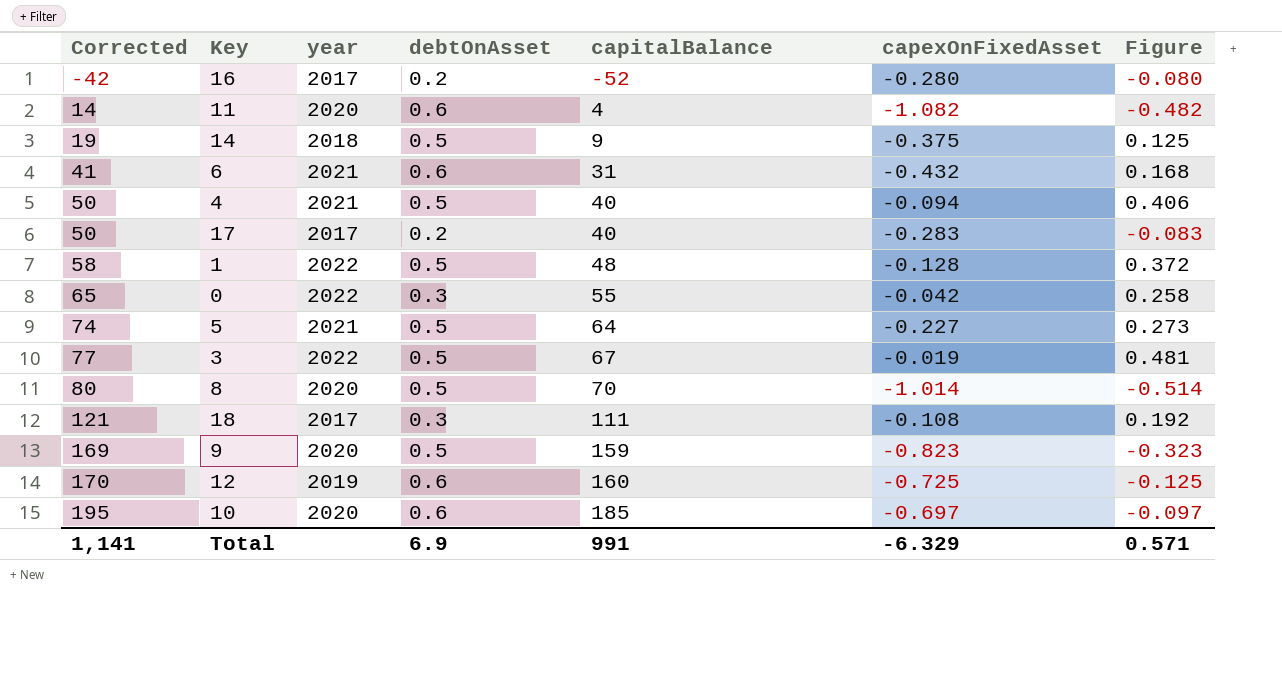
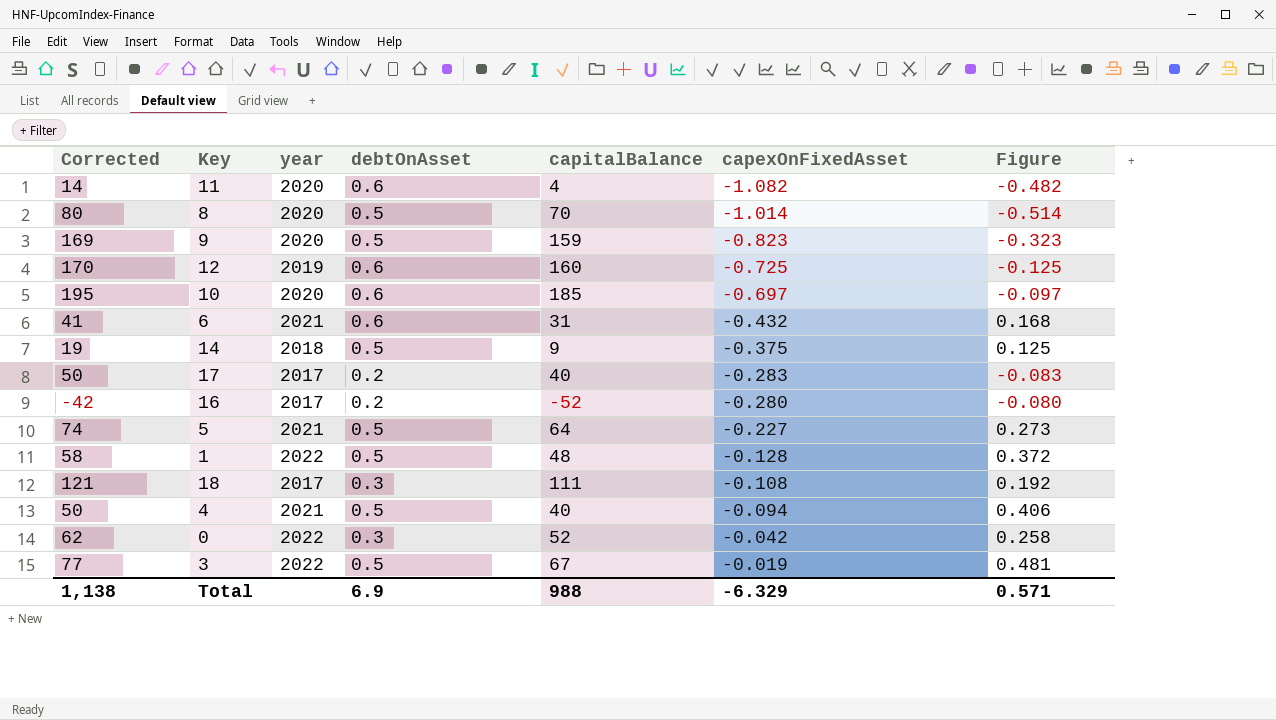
row order: Corrected ascending -> capexOnFixedAsset ascending
0 | Corrected: 65 -> 62
0 | capitalBalance: 55 -> 52
Total | Corrected: 1,141 -> 1,138
Total | capitalBalance: 991 -> 988

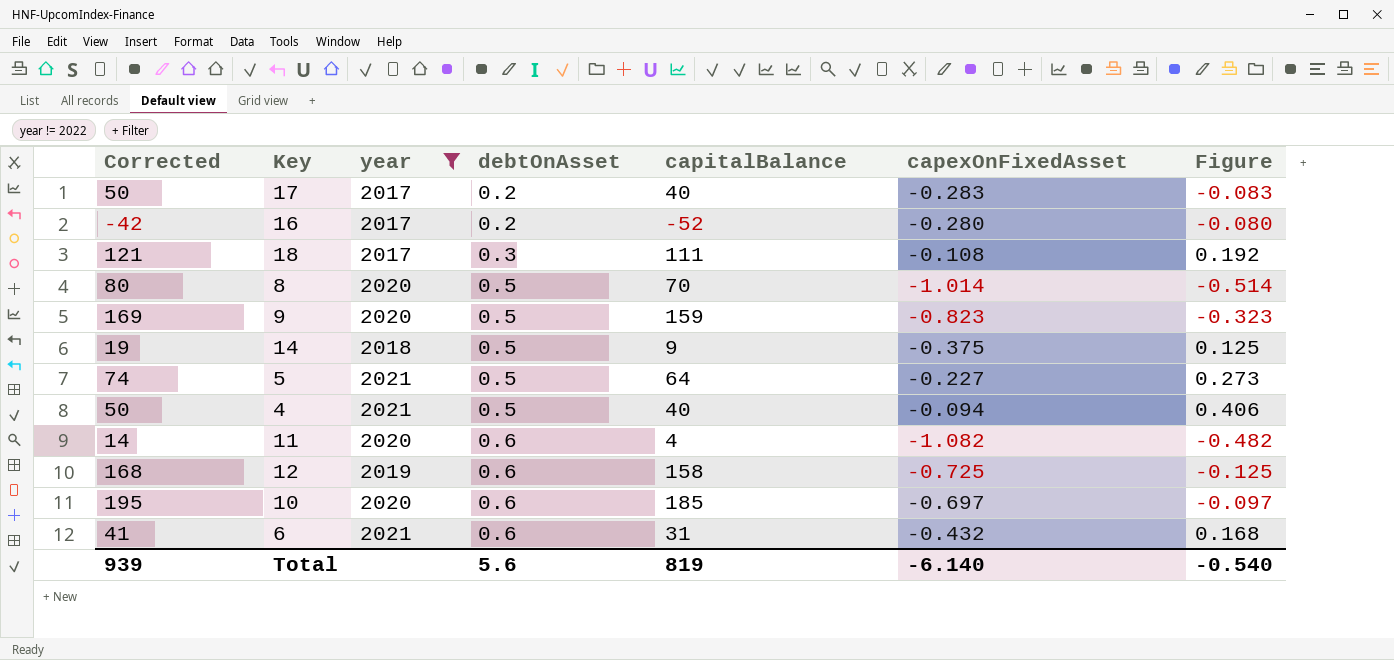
filter: none -> year != 2022
row order: capexOnFixedAsset ascending -> debtOnAsset ascending
12 | Corrected: 170 -> 168
12 | capitalBalance: 160 -> 158
Total | Corrected: 1,138 -> 939
Total | debtOnAsset: 6.9 -> 5.6
Total | capitalBalance: 988 -> 819
Total | capexOnFixedAsset: -6.329 -> -6.140
Total | Figure: 0.571 -> -0.540

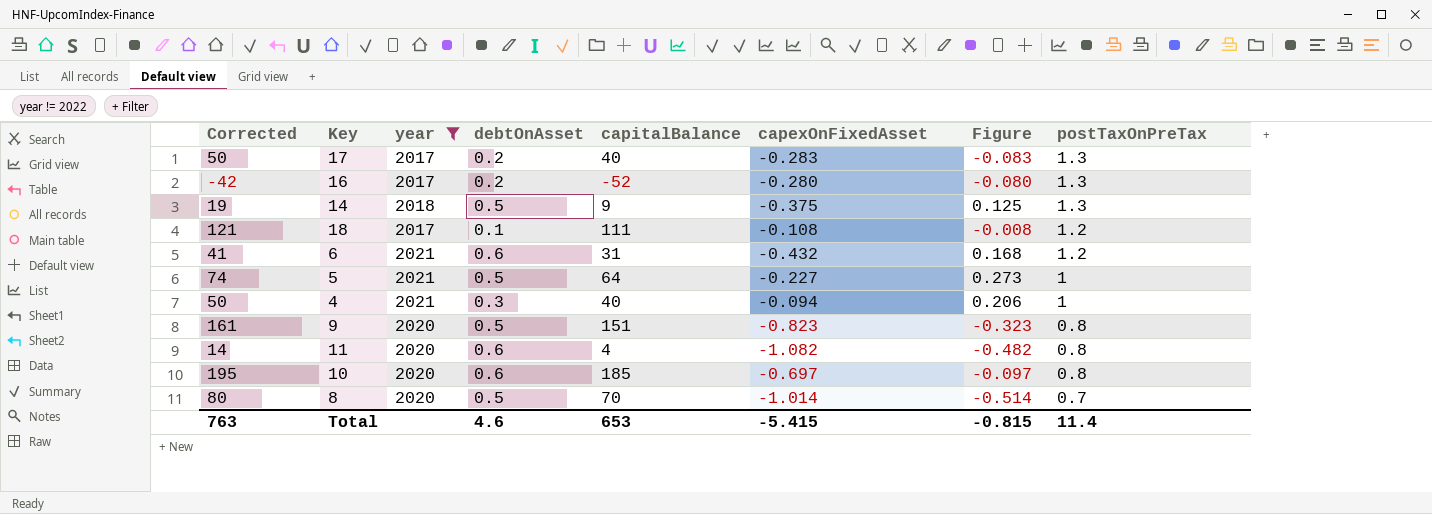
row order: debtOnAsset ascending -> postTaxOnPreTax descending
column postTaxOnPreTax | position: none -> 8
row 12: 168 | 2019 | 0.6 | 158 | -0.725 | -0.125 -> none
18 | debtOnAsset: 0.3 -> 0.1
18 | Figure: 0.192 -> -0.008
4 | debtOnAsset: 0.5 -> 0.3
4 | Figure: 0.406 -> 0.206
9 | Corrected: 169 -> 161
9 | capitalBalance: 159 -> 151
Total | Corrected: 939 -> 763
Total | debtOnAsset: 5.6 -> 4.6
Total | capitalBalance: 819 -> 653
Total | capexOnFixedAsset: -6.140 -> -5.415
Total | Figure: -0.540 -> -0.815

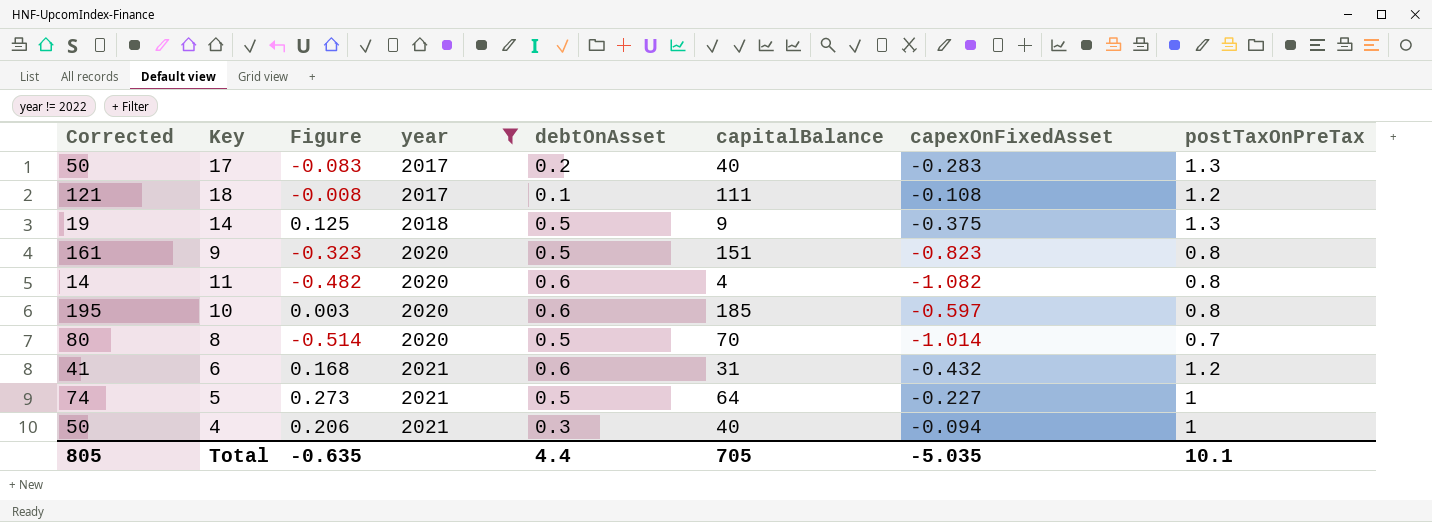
row order: postTaxOnPreTax descending -> year ascending
column Figure | position: 7 -> 3
row 16: -42 | 2017 | 0.2 | -52 | -0.280 | -0.080 | 1.3 -> none
10 | Figure: -0.097 -> 0.003
10 | capexOnFixedAsset: -0.697 -> -0.597
Total | Corrected: 763 -> 805
Total | Figure: -0.815 -> -0.635
Total | debtOnAsset: 4.6 -> 4.4
Total | capitalBalance: 653 -> 705
Total | capexOnFixedAsset: -5.415 -> -5.035
Total | postTaxOnPreTax: 11.4 -> 10.1

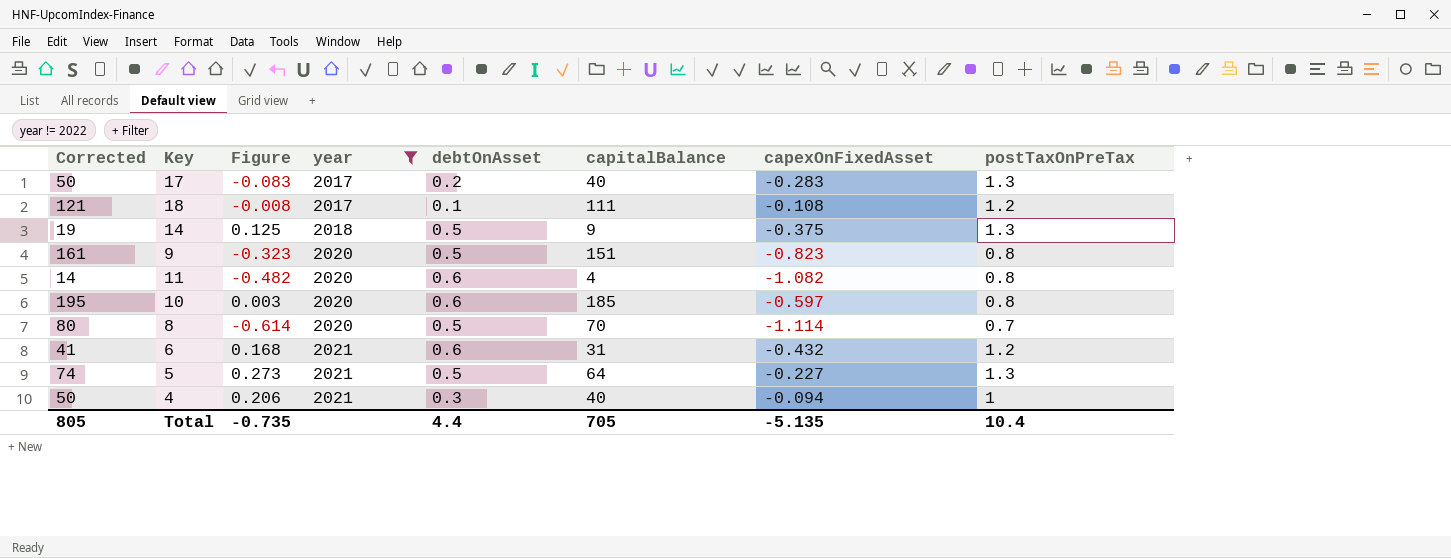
8 | Figure: -0.514 -> -0.614
8 | capexOnFixedAsset: -1.014 -> -1.114
5 | postTaxOnPreTax: 1 -> 1.3
Total | Figure: -0.635 -> -0.735
Total | capexOnFixedAsset: -5.035 -> -5.135
Total | postTaxOnPreTax: 10.1 -> 10.4

